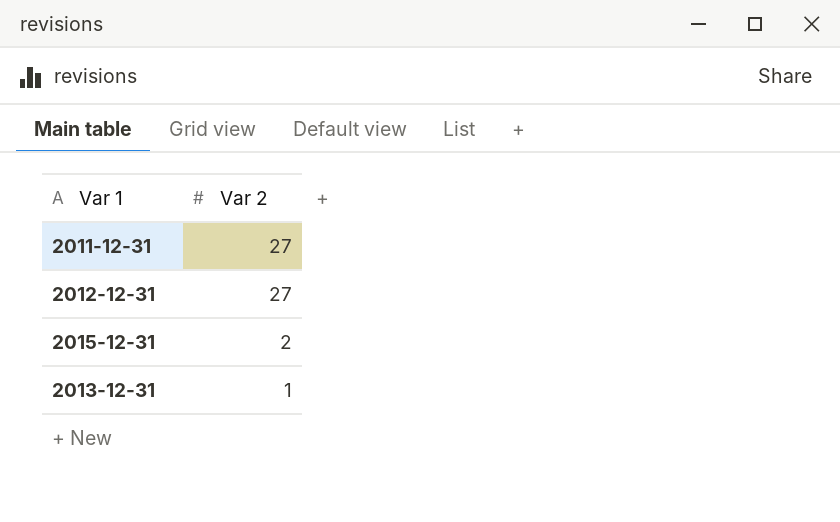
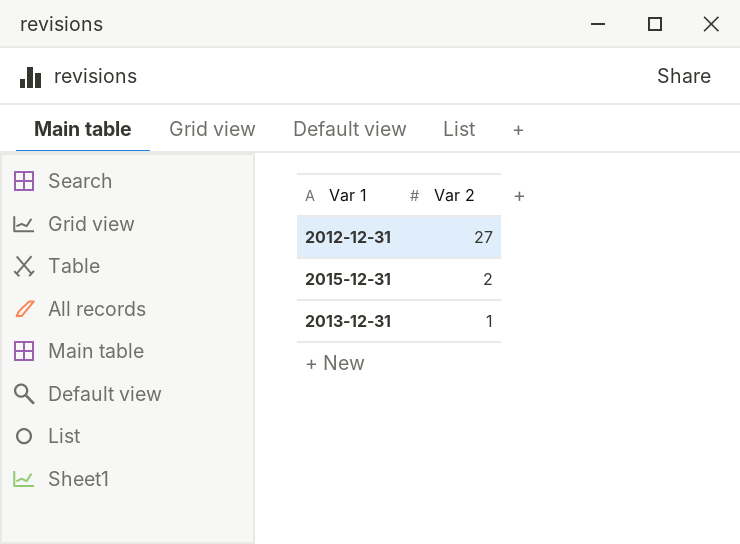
row 2011-12-31: 27 -> none

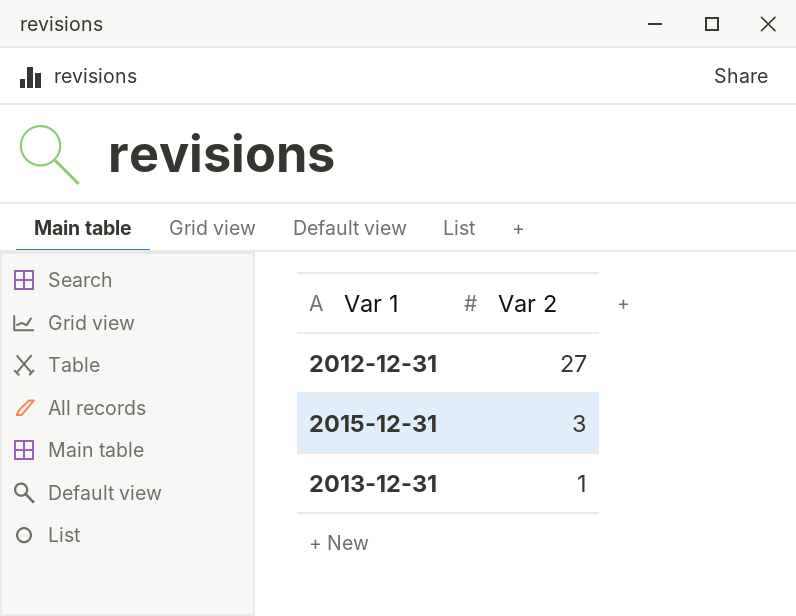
2015-12-31 | Var 2: 2 -> 3

